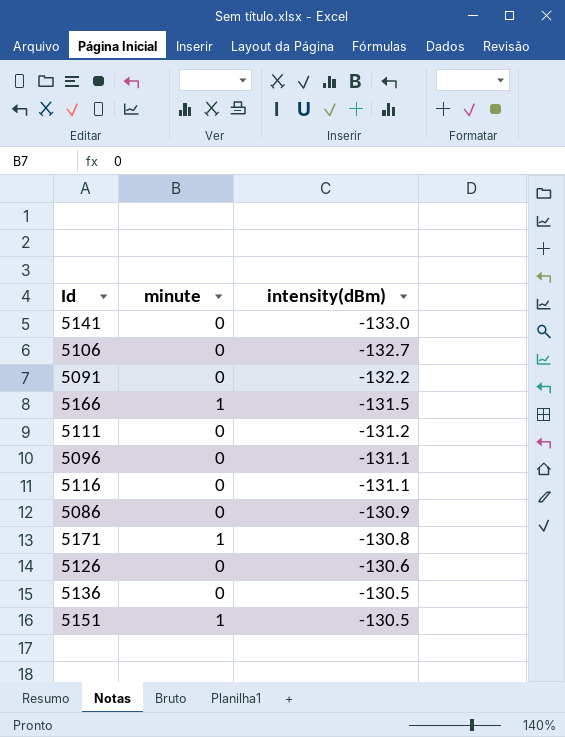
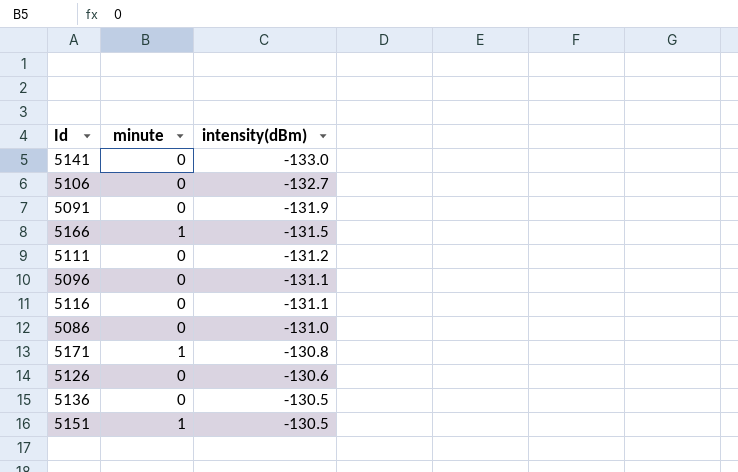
5091 | intensity(dBm): -132.2 -> -131.9
5086 | intensity(dBm): -130.9 -> -131.0

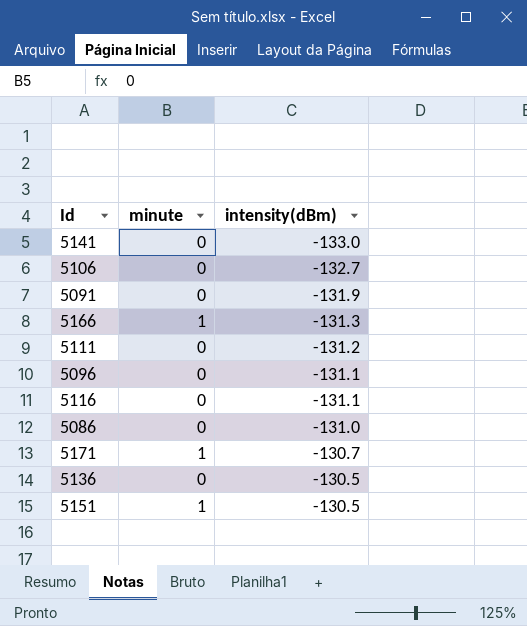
row 5126: 0 | -130.6 -> none
5166 | intensity(dBm): -131.5 -> -131.3
5171 | intensity(dBm): -130.8 -> -130.7

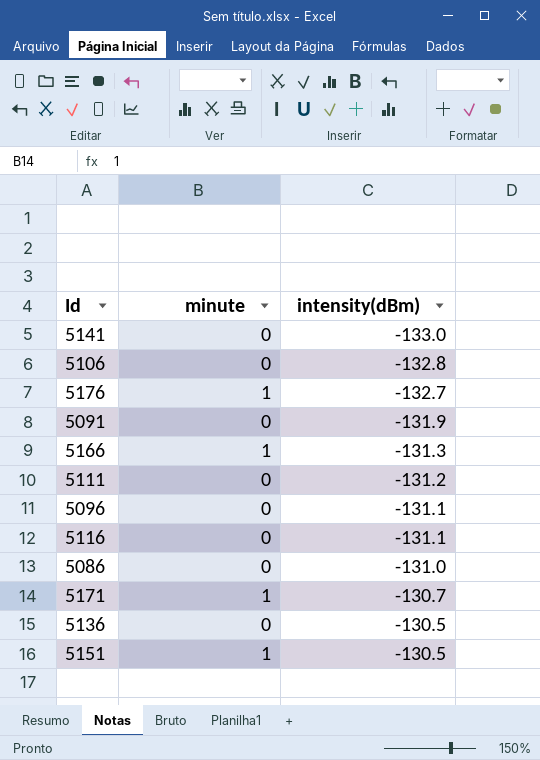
5106 | intensity(dBm): -132.7 -> -132.8
row 5176: none -> 1 | -132.7

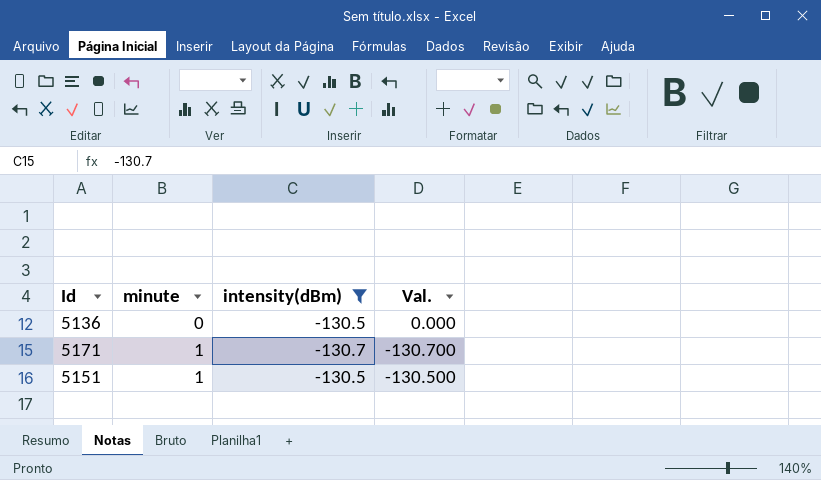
filter: none -> intensity(dBm) >= -130.7
row order: intensity(dBm) ascending -> minute ascending
column Val. | formula: none -> [minute] * [intensity(dBm)]

